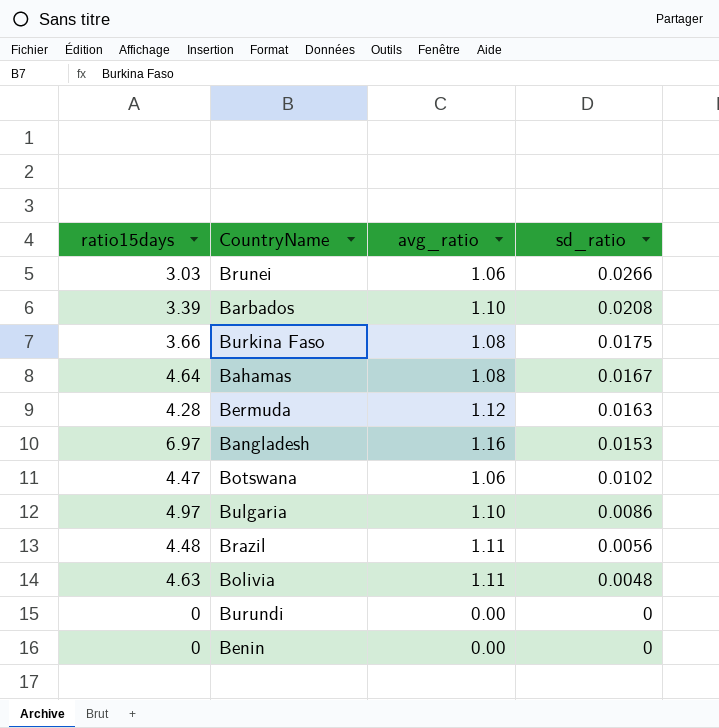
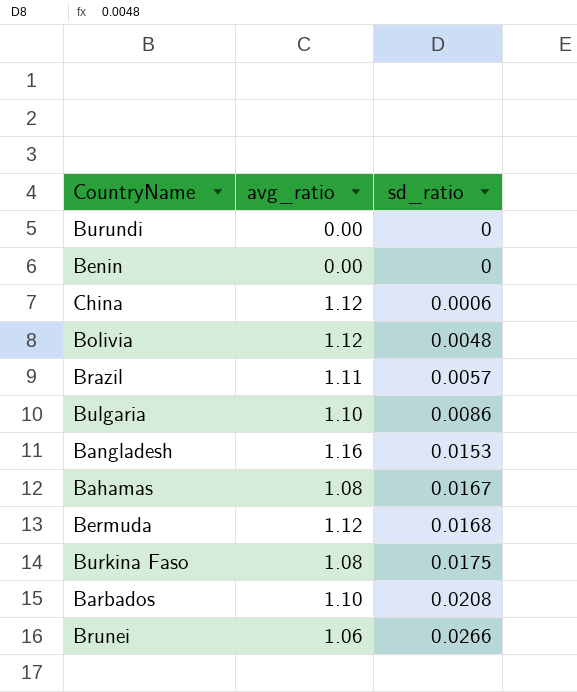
row order: sd_ratio descending -> sd_ratio ascending
column ratio15days | position: 1 -> none
row Botswana: 4.47 | 1.06 | 0.0102 -> none
row China: none -> 1.12 | 0.0006
Bolivia | avg_ratio: 1.11 -> 1.12
Brazil | sd_ratio: 0.0056 -> 0.0057
Bermuda | sd_ratio: 0.0163 -> 0.0168

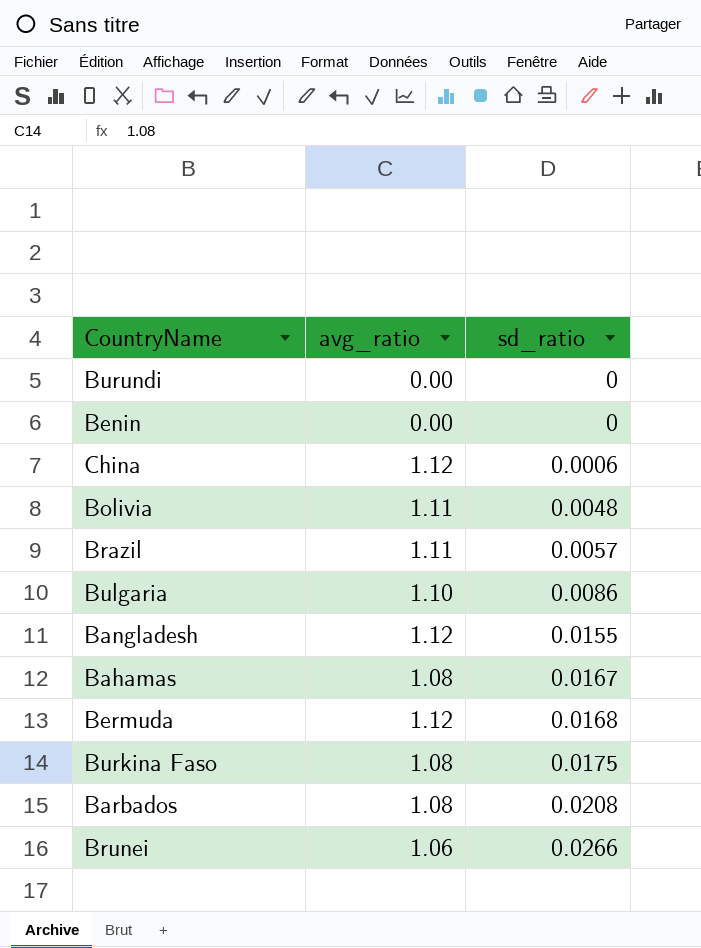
Bolivia | avg_ratio: 1.12 -> 1.11
Bangladesh | avg_ratio: 1.16 -> 1.12
Bangladesh | sd_ratio: 0.0153 -> 0.0155
Barbados | avg_ratio: 1.10 -> 1.08

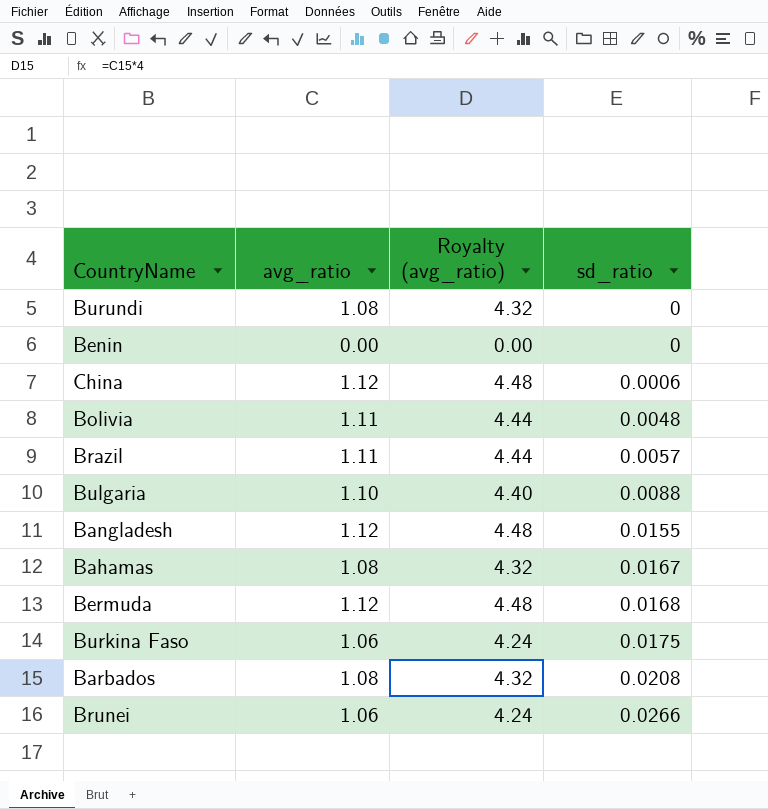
column Royalty (avg_ratio) | formula: none -> [avg_ratio] * 4
Burundi | avg_ratio: 0.00 -> 1.08
Bulgaria | sd_ratio: 0.0086 -> 0.0088
Burkina Faso | avg_ratio: 1.08 -> 1.06

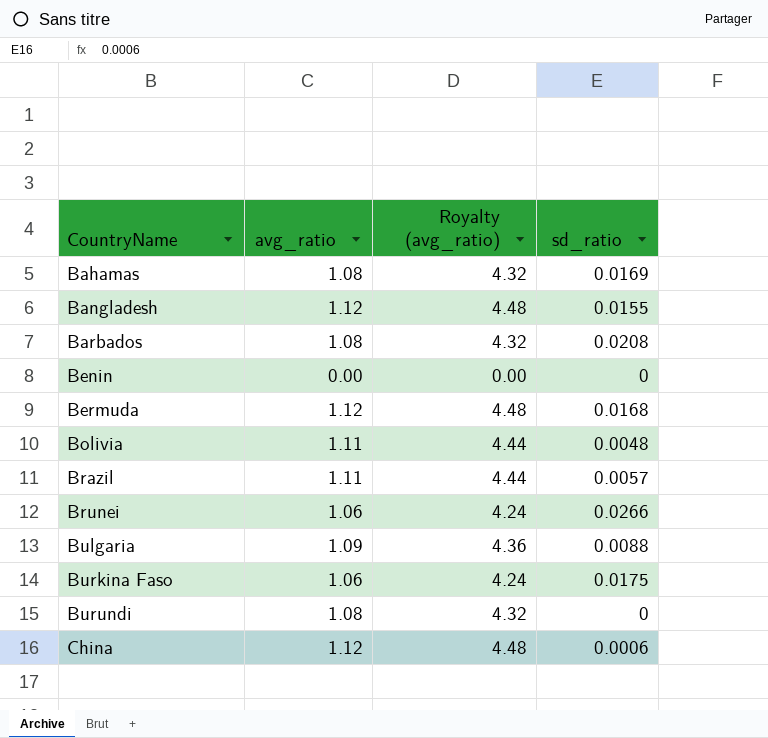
row order: sd_ratio ascending -> CountryName ascending
Bahamas | sd_ratio: 0.0167 -> 0.0169
Bulgaria | avg_ratio: 1.10 -> 1.09
Bulgaria | Royalty (avg_ratio): 4.40 -> 4.36

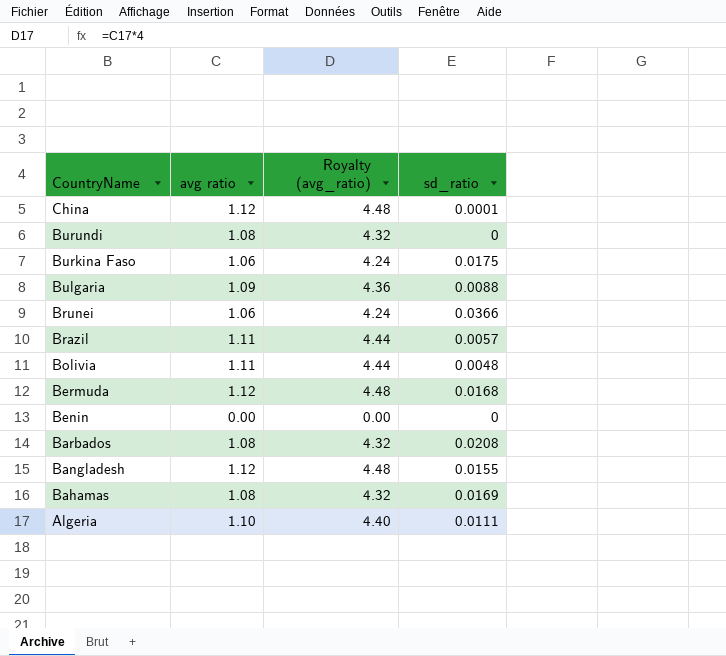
row order: CountryName ascending -> CountryName descending
column name: avg_ratio -> avg ratio
China | sd_ratio: 0.0006 -> 0.0001
Brunei | sd_ratio: 0.0266 -> 0.0366
row Algeria: none -> 1.10 | 4.40 | 0.0111

